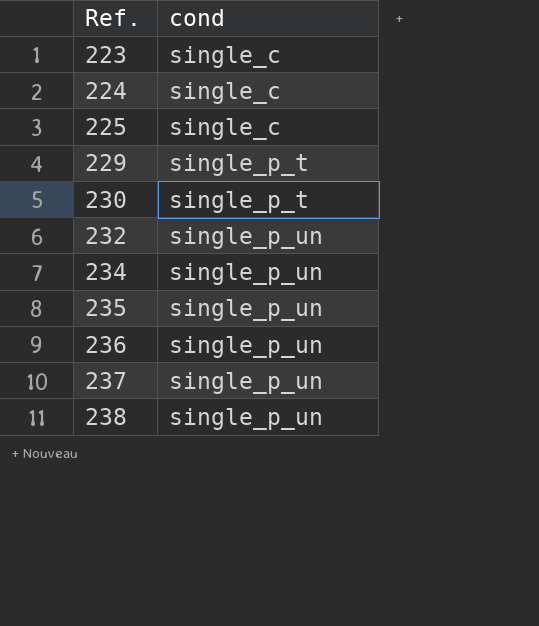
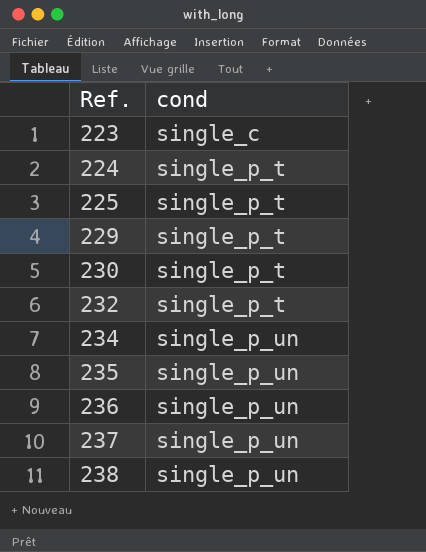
224 | cond: single_c -> single_p_t
225 | cond: single_c -> single_p_t
232 | cond: single_p_un -> single_p_t

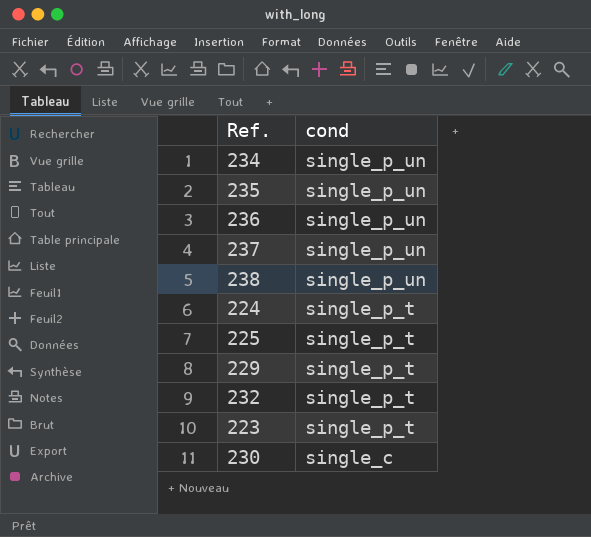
row order: Ref. ascending -> cond descending
223 | cond: single_c -> single_p_t
230 | cond: single_p_t -> single_c

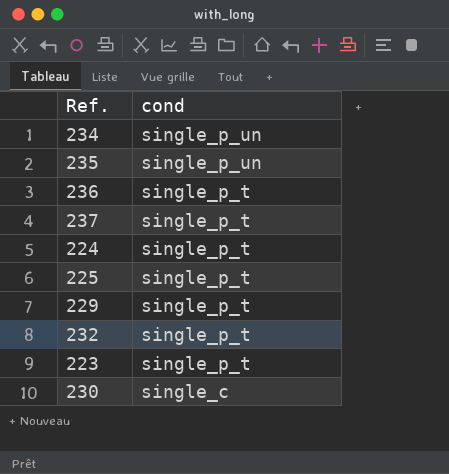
row 238: single_p_un -> none
236 | cond: single_p_un -> single_p_t
237 | cond: single_p_un -> single_p_t

